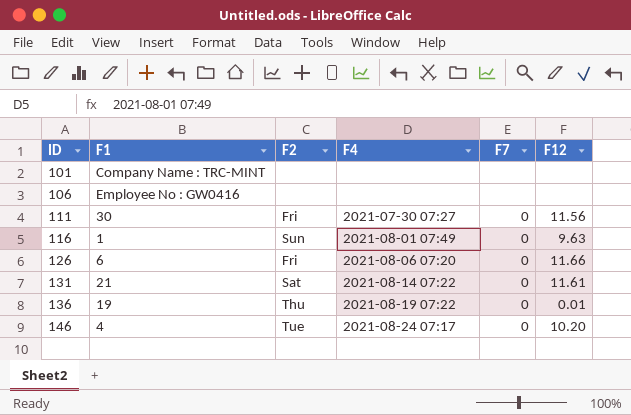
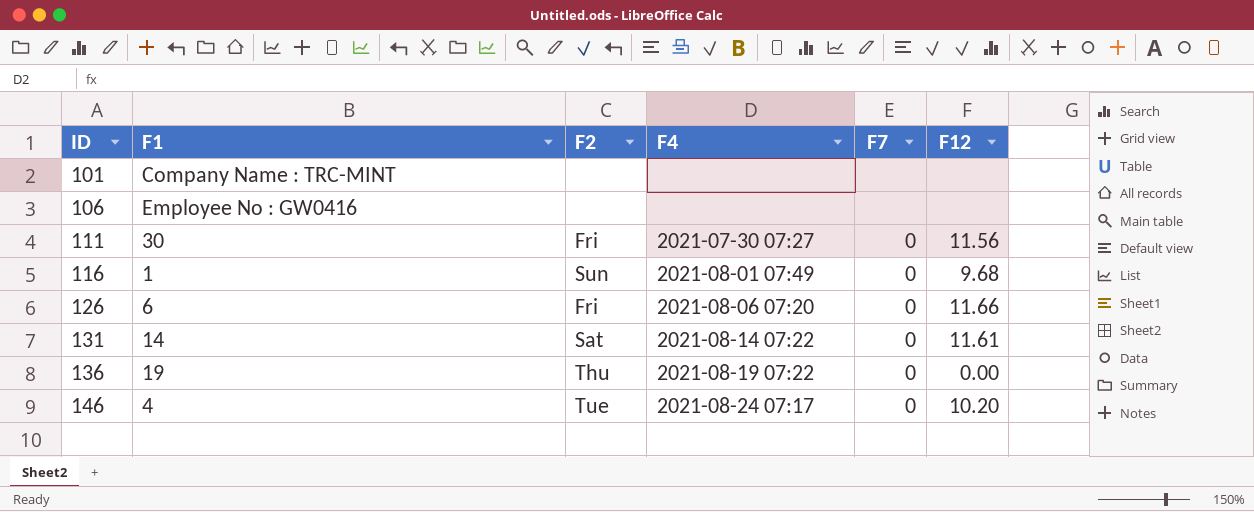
116 | F12: 9.63 -> 9.68
131 | F1: 21 -> 14
136 | F12: 0.01 -> 0.00

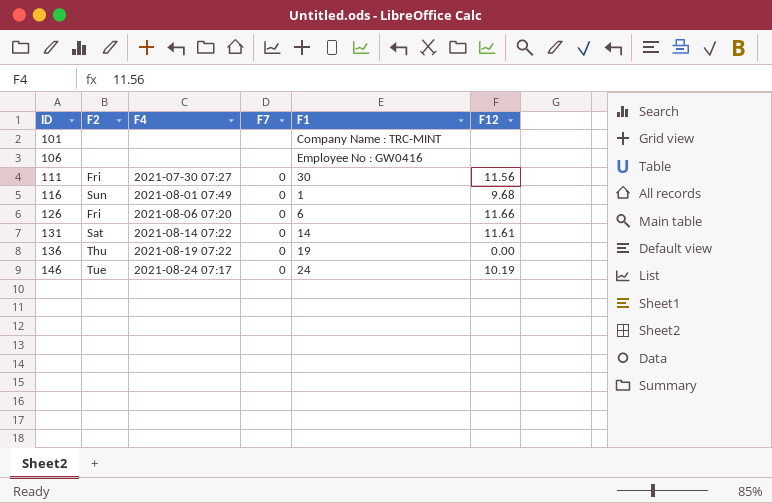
column F1 | position: 2 -> 5
146 | F1: 4 -> 24
146 | F12: 10.20 -> 10.19

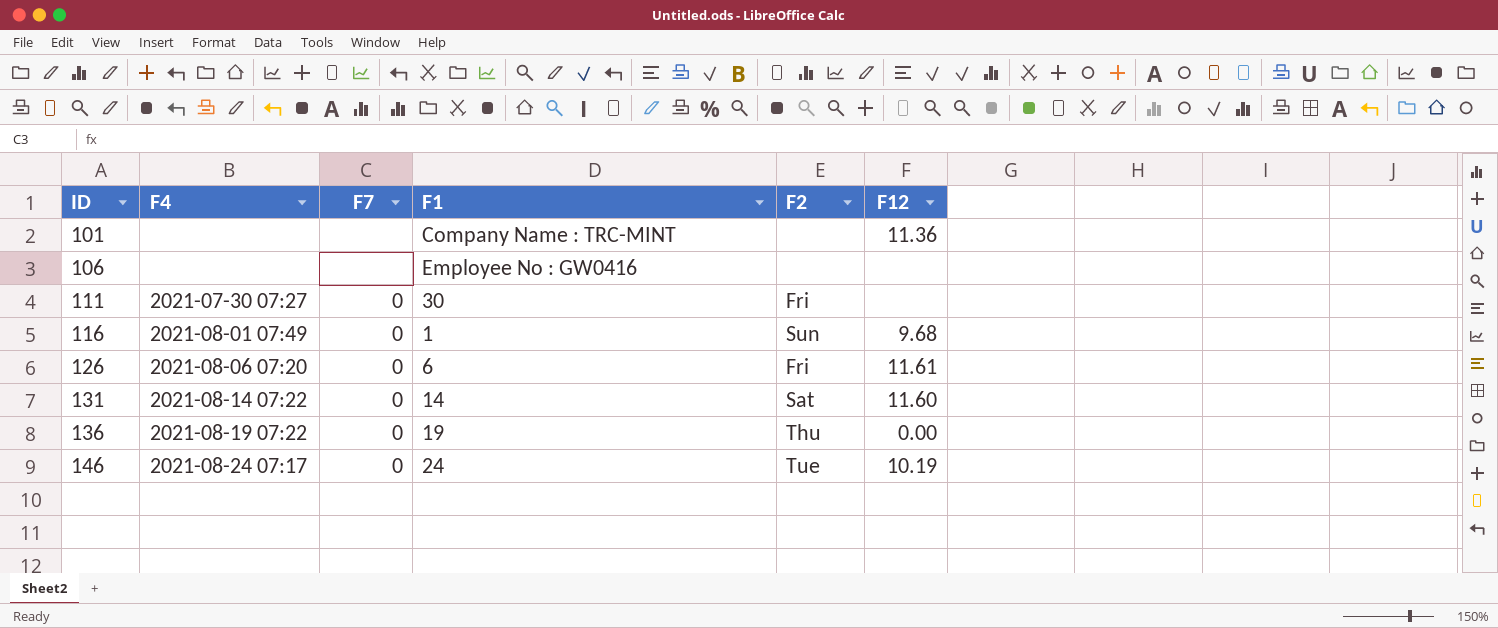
column F2 | position: 2 -> 5
101 | F12: none -> 11.36
111 | F12: 11.56 -> none
126 | F12: 11.66 -> 11.61
131 | F12: 11.61 -> 11.60

